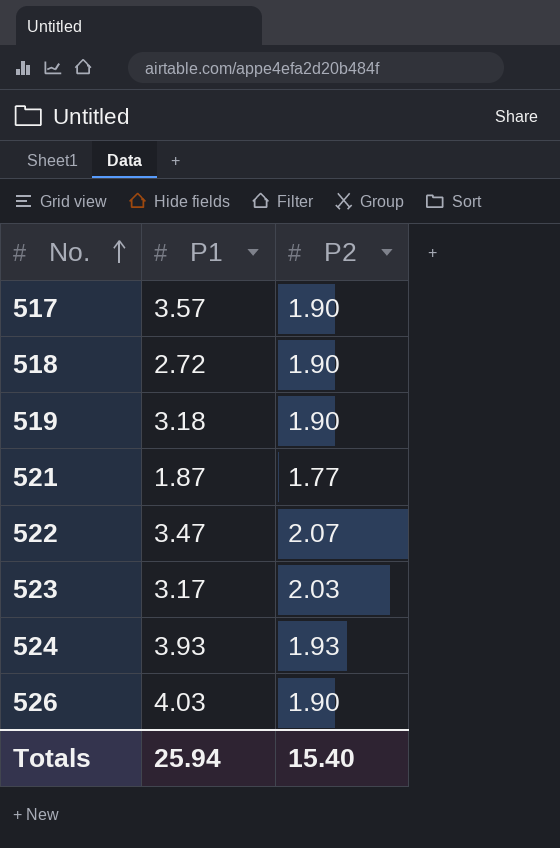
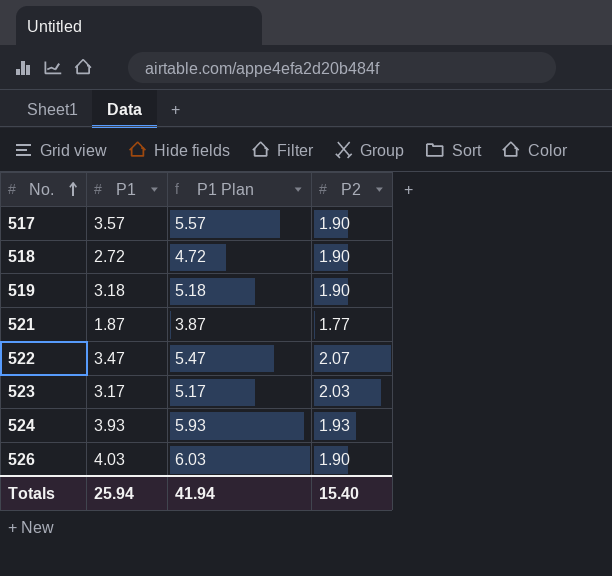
column P1 Plan | formula: none -> [P1] + 2

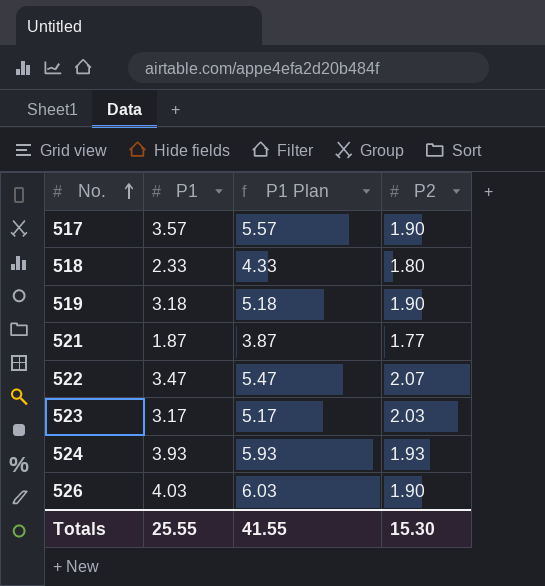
518 | P1: 2.72 -> 2.33
518 | P1 Plan: 4.72 -> 4.33
518 | P2: 1.90 -> 1.80
Totals | P1: 25.94 -> 25.55
Totals | P1 Plan: 41.94 -> 41.55
Totals | P2: 15.40 -> 15.30

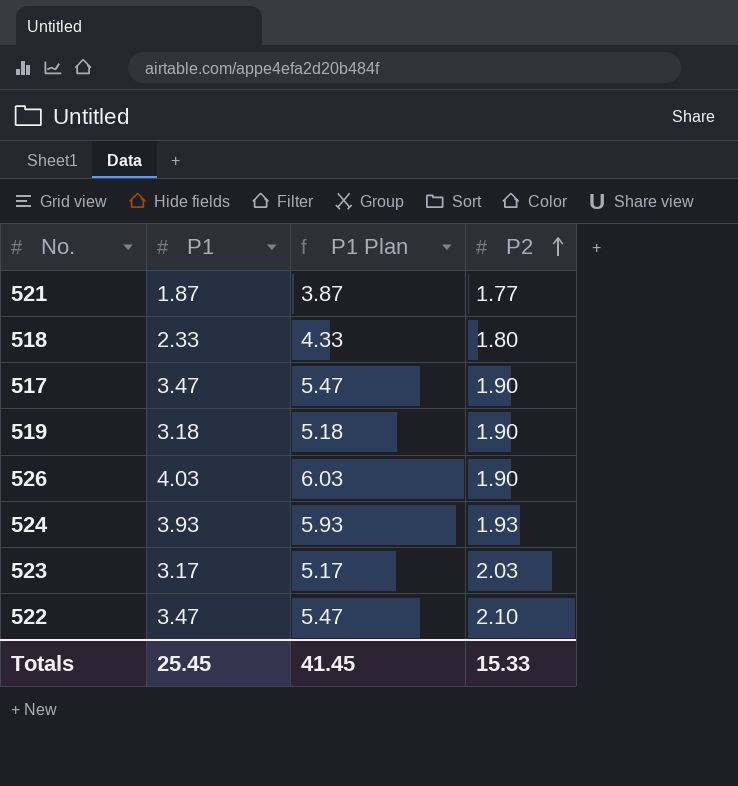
row order: No. ascending -> P2 ascending
517 | P1: 3.57 -> 3.47
517 | P1 Plan: 5.57 -> 5.47
522 | P2: 2.07 -> 2.10
Totals | P1: 25.55 -> 25.45
Totals | P1 Plan: 41.55 -> 41.45
Totals | P2: 15.30 -> 15.33

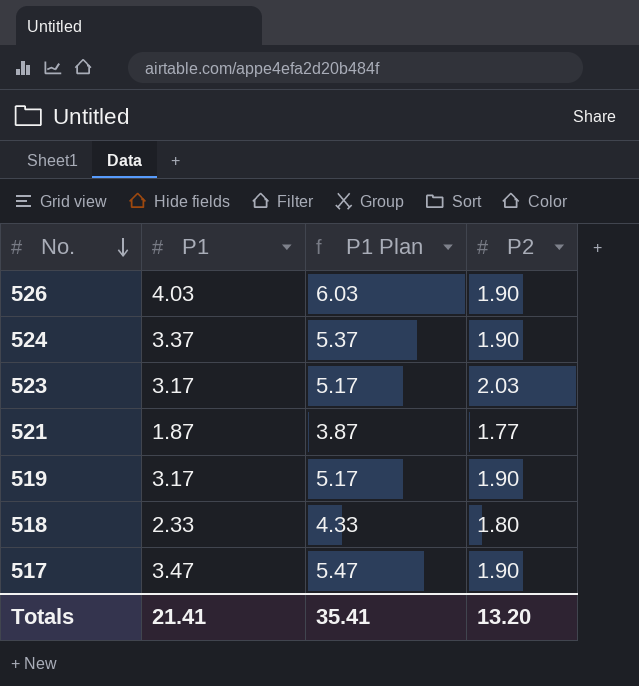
row order: P2 ascending -> No. descending
row 522: 3.47 | 5.47 | 2.10 -> none
524 | P1: 3.93 -> 3.37
524 | P1 Plan: 5.93 -> 5.37
524 | P2: 1.93 -> 1.90
519 | P1: 3.18 -> 3.17
519 | P1 Plan: 5.18 -> 5.17
Totals | P1: 25.45 -> 21.41
Totals | P1 Plan: 41.45 -> 35.41
Totals | P2: 15.33 -> 13.20

